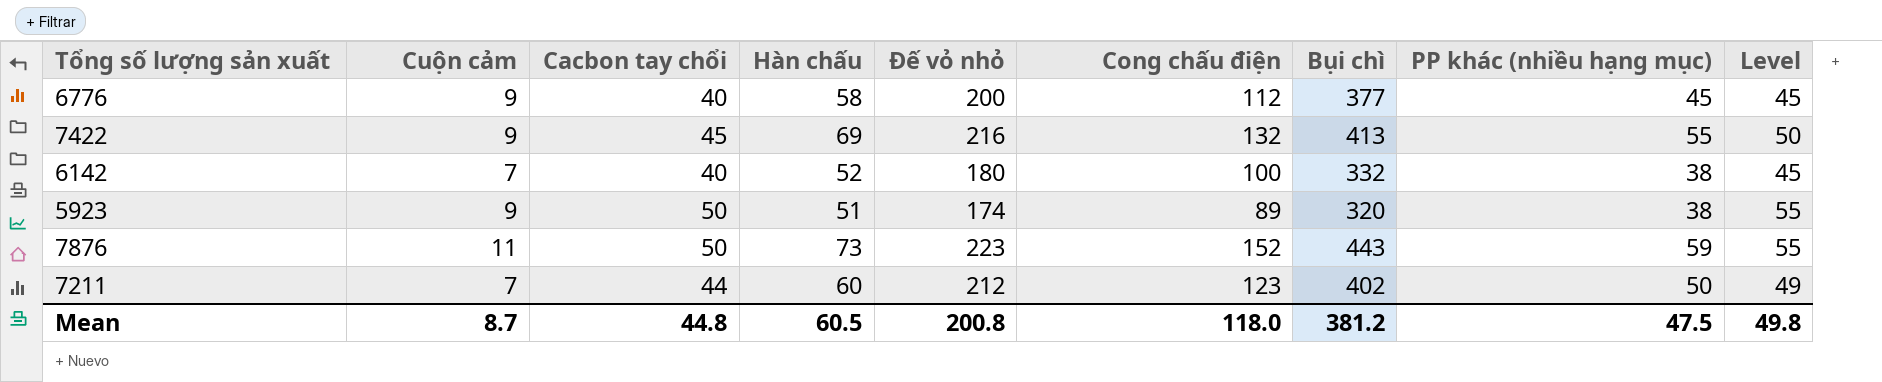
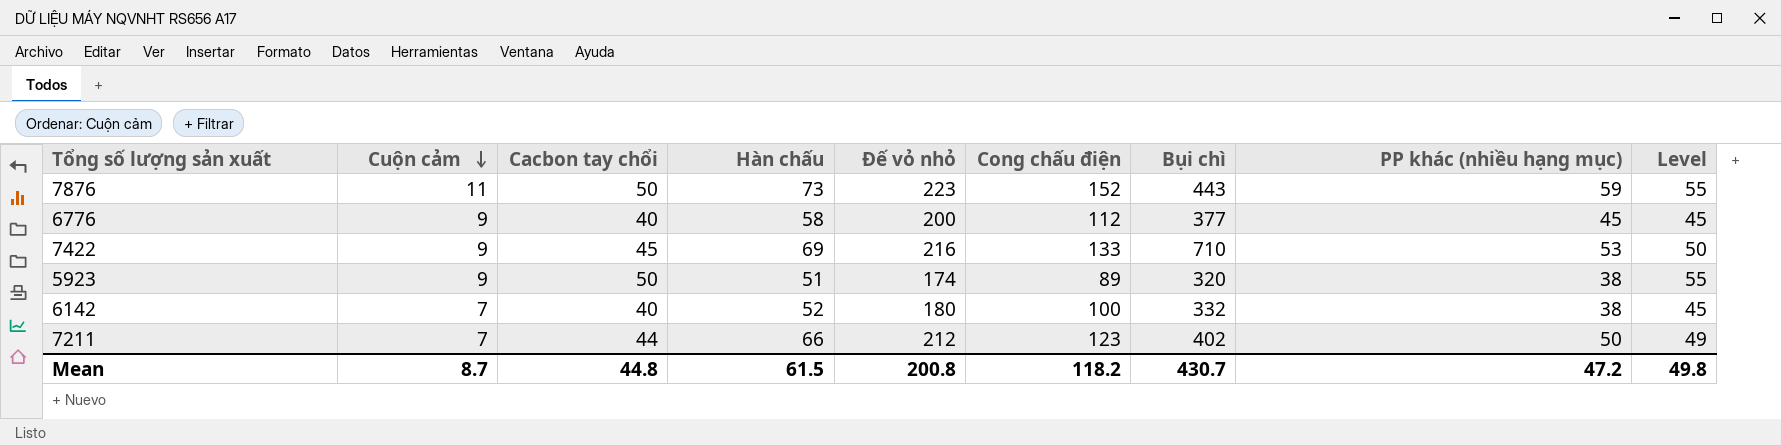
row order: none -> Cuộn cảm descending
7422 | Cong chấu điện: 132 -> 133
7422 | Bụi chì: 413 -> 710
7422 | PP khác (nhiều hạng mục): 55 -> 53
7211 | Hàn chấu: 60 -> 66
Mean | Hàn chấu: 60.5 -> 61.5
Mean | Cong chấu điện: 118.0 -> 118.2
Mean | Bụi chì: 381.2 -> 430.7
Mean | PP khác (nhiều hạng mục): 47.5 -> 47.2

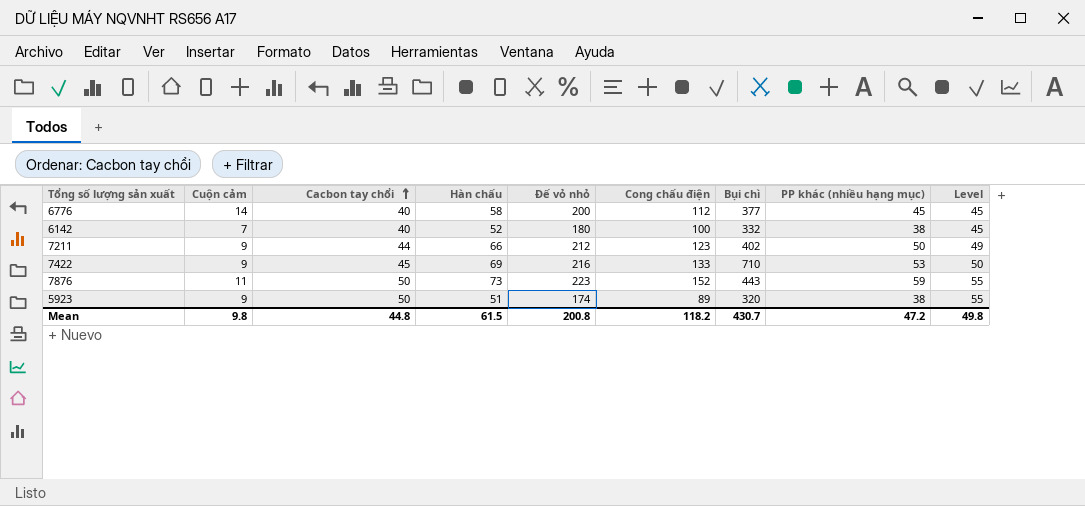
row order: Cuộn cảm descending -> Cacbon tay chổi ascending
6776 | Cuộn cảm: 9 -> 14
7211 | Cuộn cảm: 7 -> 9
Mean | Cuộn cảm: 8.7 -> 9.8

